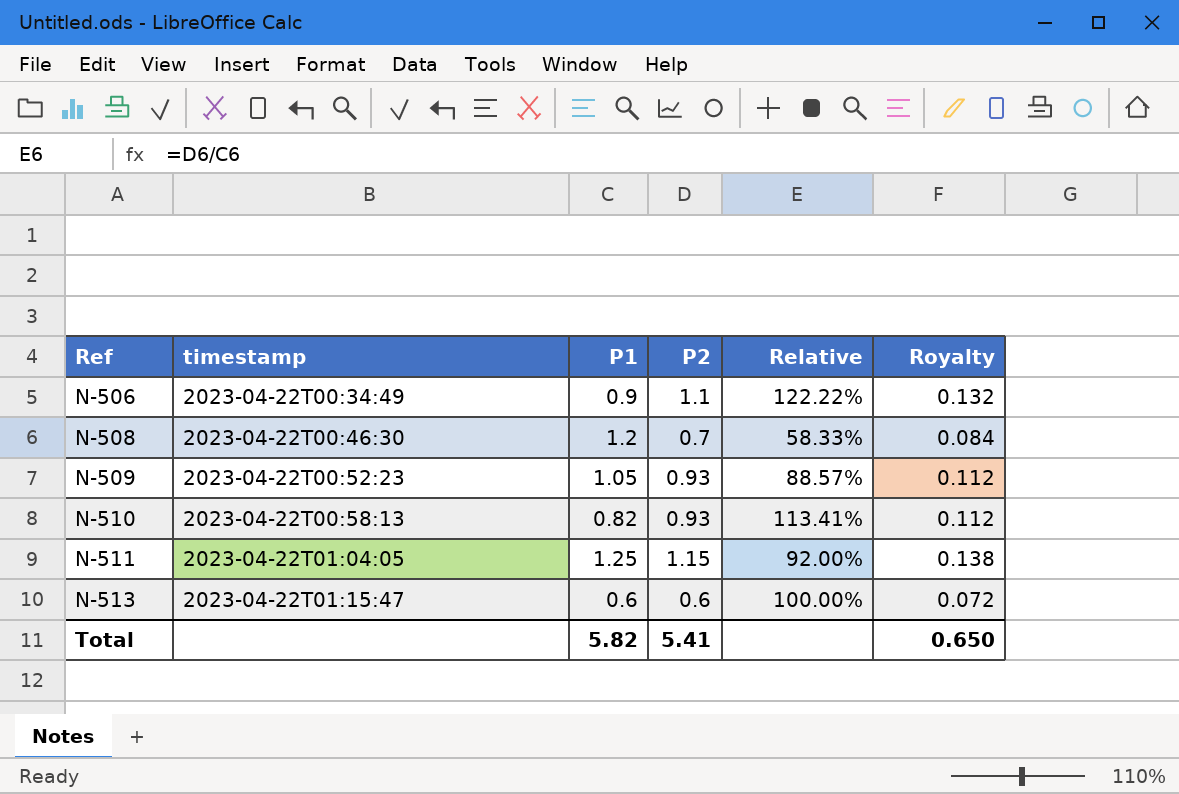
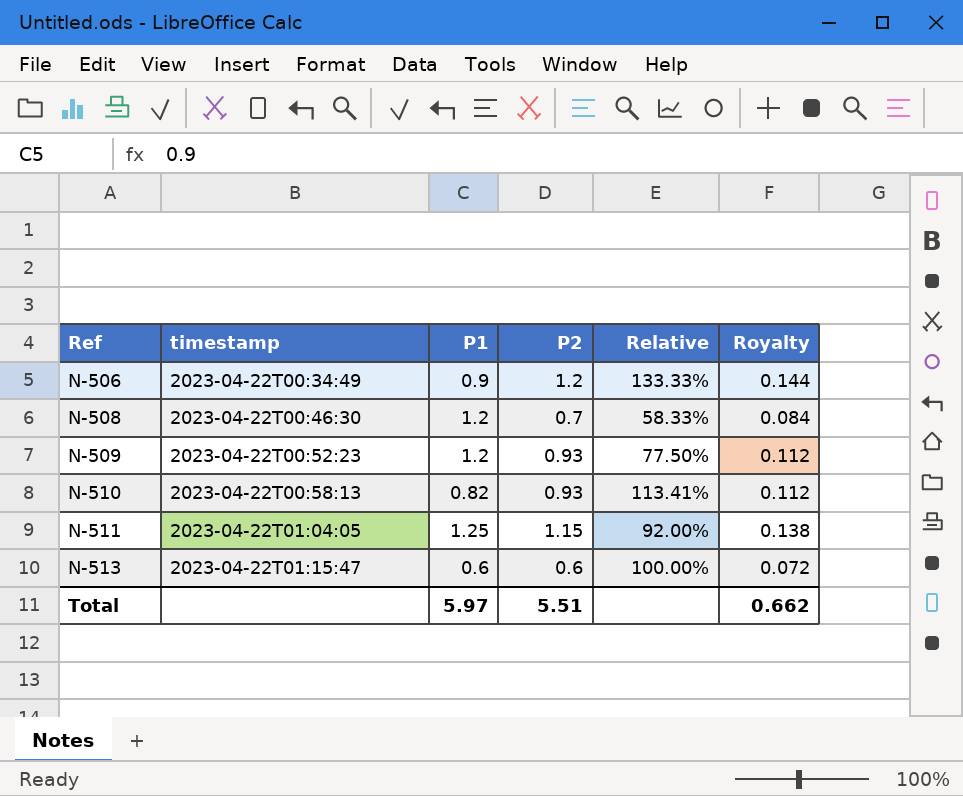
N-506 | P2: 1.1 -> 1.2
N-506 | Relative: 122.22% -> 133.33%
N-506 | Royalty: 0.132 -> 0.144
N-509 | P1: 1.05 -> 1.2
N-509 | Relative: 88.57% -> 77.50%
Total | P1: 5.82 -> 5.97
Total | P2: 5.41 -> 5.51
Total | Royalty: 0.650 -> 0.662

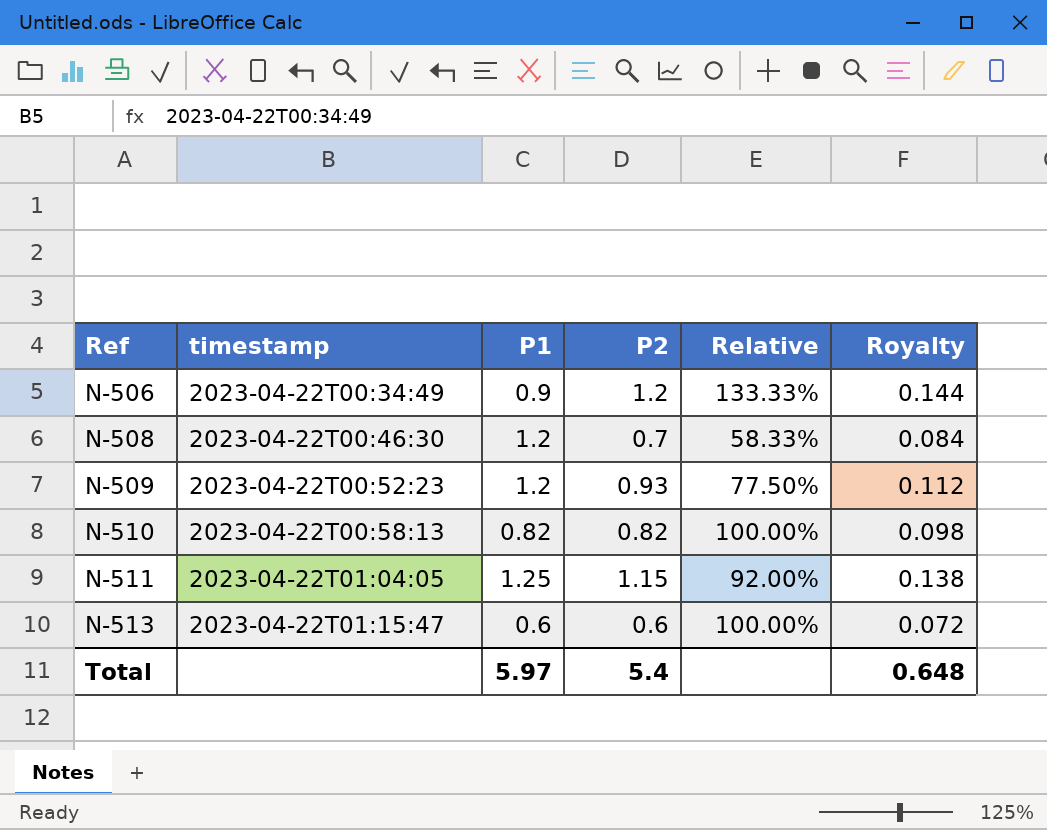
N-510 | P2: 0.93 -> 0.82
N-510 | Relative: 113.41% -> 100.00%
N-510 | Royalty: 0.112 -> 0.098
Total | P2: 5.51 -> 5.4
Total | Royalty: 0.662 -> 0.648

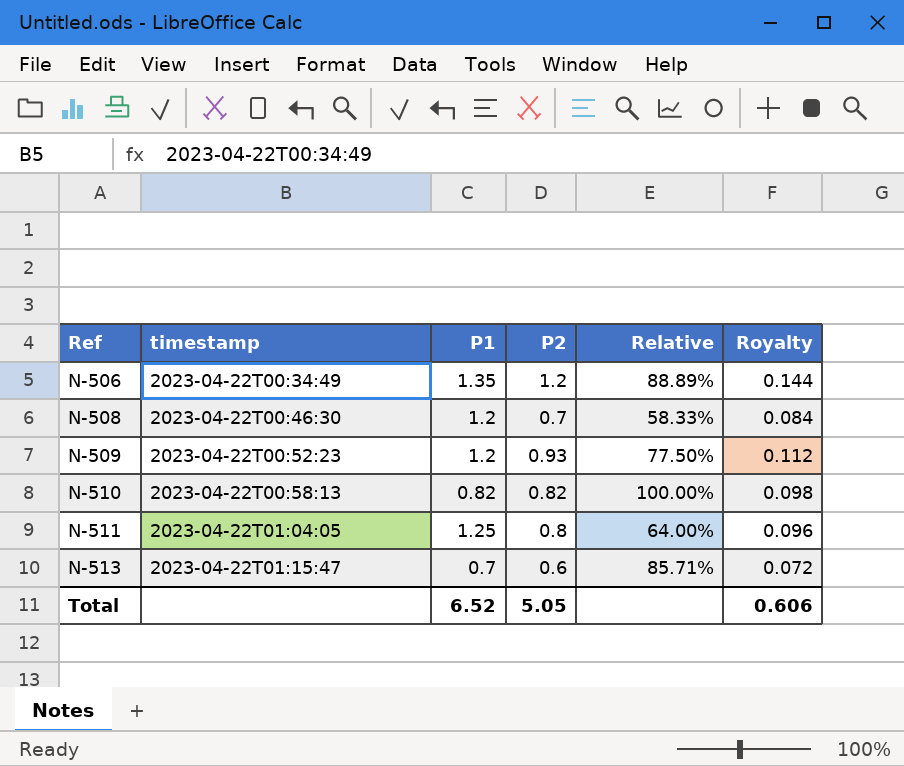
N-506 | P1: 0.9 -> 1.35
N-506 | Relative: 133.33% -> 88.89%
N-511 | P2: 1.15 -> 0.8
N-511 | Relative: 92.00% -> 64.00%
N-511 | Royalty: 0.138 -> 0.096
N-513 | P1: 0.6 -> 0.7
N-513 | Relative: 100.00% -> 85.71%
Total | P1: 5.97 -> 6.52
Total | P2: 5.4 -> 5.05
Total | Royalty: 0.648 -> 0.606

